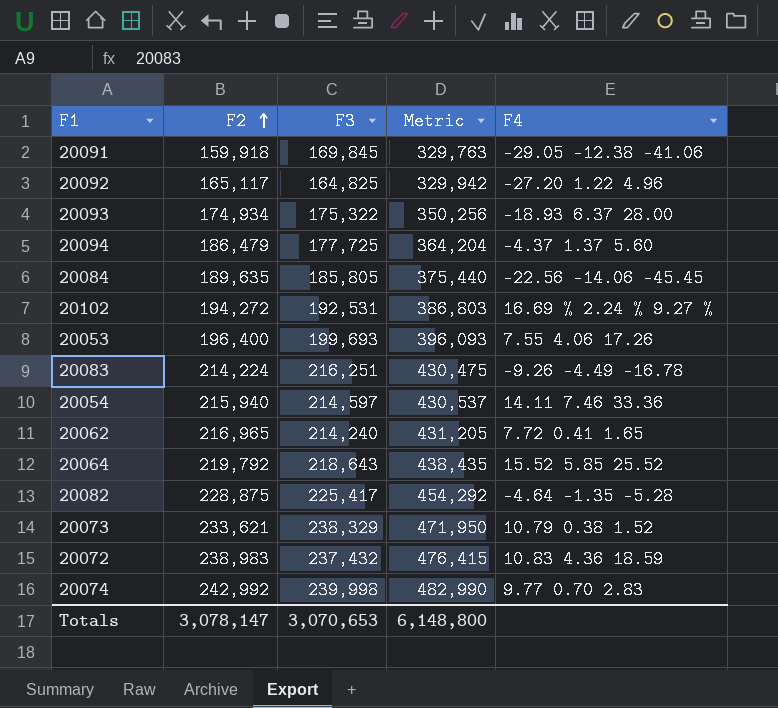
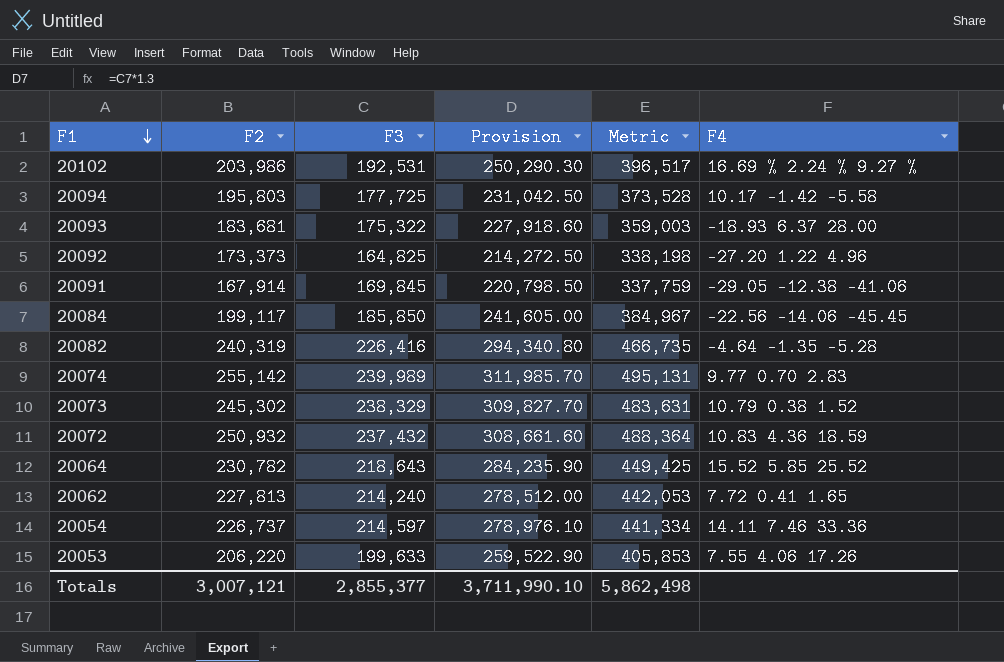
row order: F2 ascending -> F1 descending
column Provision | formula: none -> [F3] * 1.3
row 20083: 214,224 | 216,251 | 430,475 | -9.26 -4.49 -16.78 -> none
20102 | F2: 194,272 -> 203,986
20102 | Metric: 386,803 -> 396,517
20094 | F2: 186,479 -> 195,803
20094 | Metric: 364,204 -> 373,528
20094 | F4: -4.37 1.37 5.60 -> 10.17 -1.42 -5.58
20093 | F2: 174,934 -> 183,681
20093 | Metric: 350,256 -> 359,003
20092 | F2: 165,117 -> 173,373
20092 | Metric: 329,942 -> 338,198
20091 | F2: 159,918 -> 167,914
20091 | Metric: 329,763 -> 337,759
20084 | F2: 189,635 -> 199,117
20084 | F3: 185,805 -> 185,850
20084 | Metric: 375,440 -> 384,967
20082 | F2: 228,875 -> 240,319
20082 | F3: 225,417 -> 226,416
20082 | Metric: 454,292 -> 466,735
20074 | F2: 242,992 -> 255,142
20074 | F3: 239,998 -> 239,989
20074 | Metric: 482,990 -> 495,131
20073 | F2: 233,621 -> 245,302
20073 | Metric: 471,950 -> 483,631
20072 | F2: 238,983 -> 250,932
20072 | Metric: 476,415 -> 488,364
20064 | F2: 219,792 -> 230,782
20064 | Metric: 438,435 -> 449,425
20062 | F2: 216,965 -> 227,813
20062 | Metric: 431,205 -> 442,053
20054 | F2: 215,940 -> 226,737
20054 | Metric: 430,537 -> 441,334
20053 | F2: 196,400 -> 206,220
20053 | F3: 199,693 -> 199,633
20053 | Metric: 396,093 -> 405,853
Totals | F2: 3,078,147 -> 3,007,121
Totals | F3: 3,070,653 -> 2,855,377
Totals | Metric: 6,148,800 -> 5,862,498

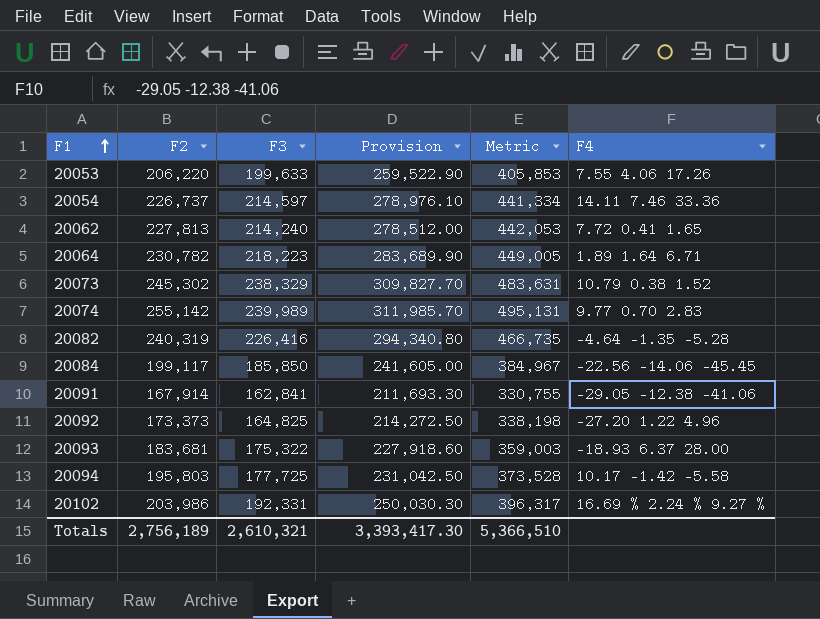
row order: F1 descending -> F1 ascending
row 20072: 250,932 | 237,432 | 308,661.60 | 488,364 | 10.83 4.36 18.59 -> none
20064 | F3: 218,643 -> 218,223
20064 | Provision: 284,235.90 -> 283,689.90
20064 | Metric: 449,425 -> 449,005
20064 | F4: 15.52 5.85 25.52 -> 1.89 1.64 6.71
20091 | F3: 169,845 -> 162,841
20091 | Provision: 220,798.50 -> 211,693.30
20091 | Metric: 337,759 -> 330,755
20102 | F3: 192,531 -> 192,331
20102 | Provision: 250,290.30 -> 250,030.30
20102 | Metric: 396,517 -> 396,317
Totals | F2: 3,007,121 -> 2,756,189
Totals | F3: 2,855,377 -> 2,610,321
Totals | Provision: 3,711,990.10 -> 3,393,417.30
Totals | Metric: 5,862,498 -> 5,366,510

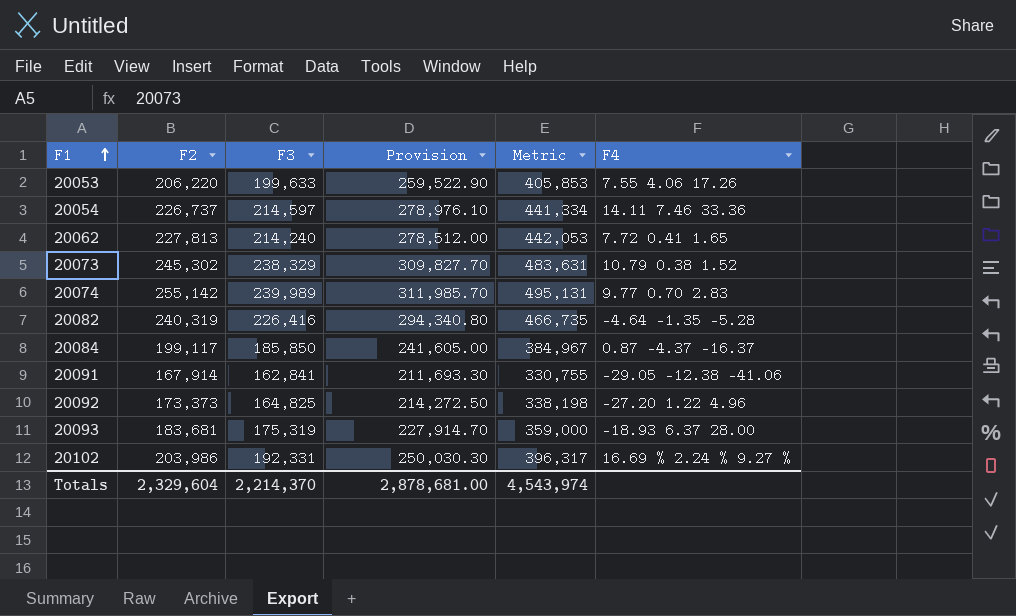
row 20064: 230,782 | 218,223 | 283,689.90 | 449,005 | 1.89 1.64 6.71 -> none
row 20094: 195,803 | 177,725 | 231,042.50 | 373,528 | 10.17 -1.42 -5.58 -> none
20084 | F4: -22.56 -14.06 -45.45 -> 0.87 -4.37 -16.37
20093 | F3: 175,322 -> 175,319
20093 | Provision: 227,918.60 -> 227,914.70
20093 | Metric: 359,003 -> 359,000
Totals | F2: 2,756,189 -> 2,329,604
Totals | F3: 2,610,321 -> 2,214,370
Totals | Provision: 3,393,417.30 -> 2,878,681.00
Totals | Metric: 5,366,510 -> 4,543,974

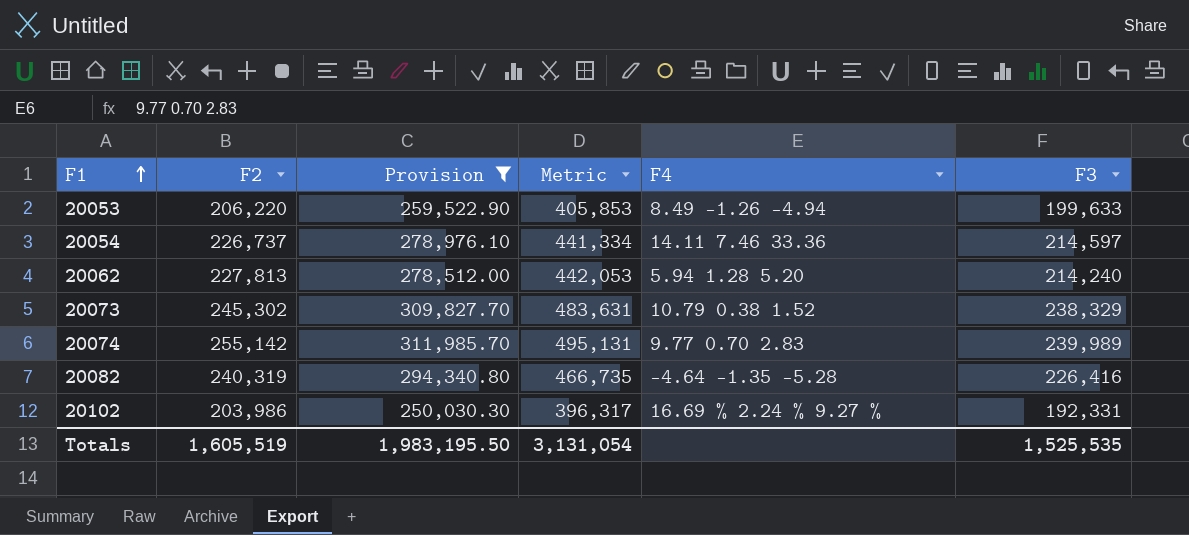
filter: none -> Provision >= 250,030.30
column F3 | position: 3 -> 6
20053 | F4: 7.55 4.06 17.26 -> 8.49 -1.26 -4.94
20062 | F4: 7.72 0.41 1.65 -> 5.94 1.28 5.20
Totals | F2: 2,329,604 -> 1,605,519
Totals | Provision: 2,878,681.00 -> 1,983,195.50
Totals | Metric: 4,543,974 -> 3,131,054
Totals | F3: 2,214,370 -> 1,525,535

